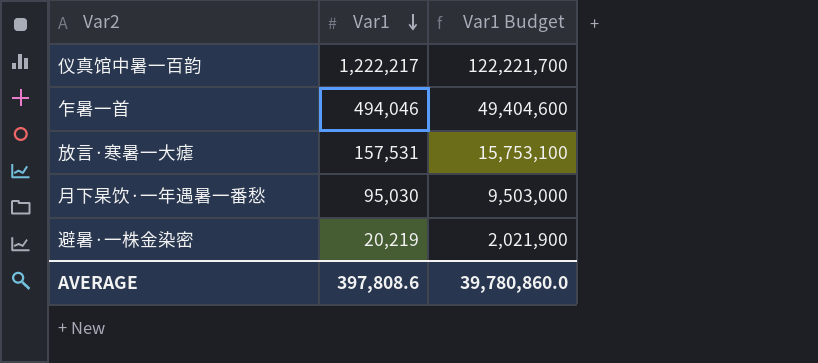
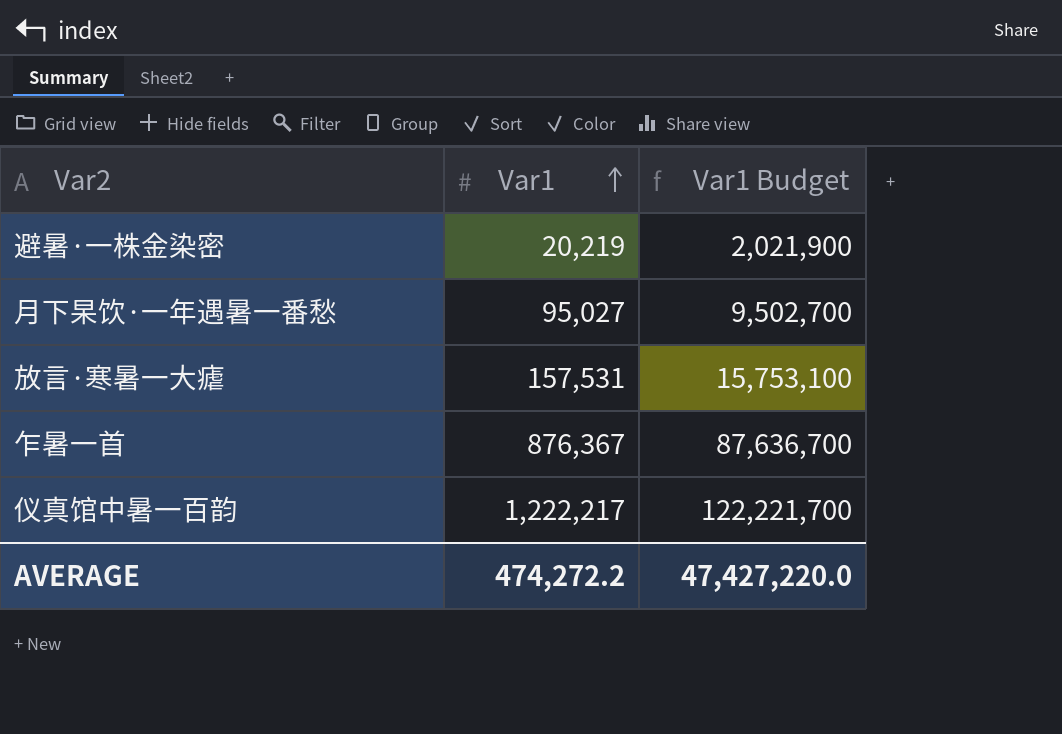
row order: Var1 descending -> Var1 ascending
月下杲饮·一年遇暑一番愁 | Var1: 95,030 -> 95,027
月下杲饮·一年遇暑一番愁 | Var1 Budget: 9,503,000 -> 9,502,700
乍暑一首 | Var1: 494,046 -> 876,367
乍暑一首 | Var1 Budget: 49,404,600 -> 87,636,700
AVERAGE | Var1: 397,808.6 -> 474,272.2
AVERAGE | Var1 Budget: 39,780,860.0 -> 47,427,220.0

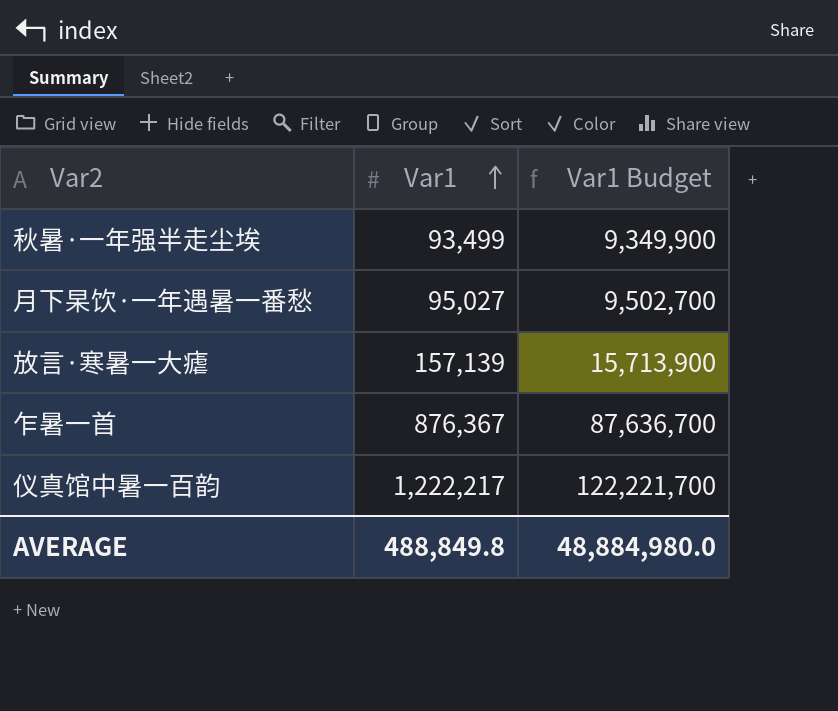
row 避暑·一株金染密: 20,219 | 2,021,900 -> none
row 秋暑·一年强半走尘埃: none -> 93,499 | 9,349,900
放言·寒暑一大瘧 | Var1: 157,531 -> 157,139
放言·寒暑一大瘧 | Var1 Budget: 15,753,100 -> 15,713,900
AVERAGE | Var1: 474,272.2 -> 488,849.8
AVERAGE | Var1 Budget: 47,427,220.0 -> 48,884,980.0

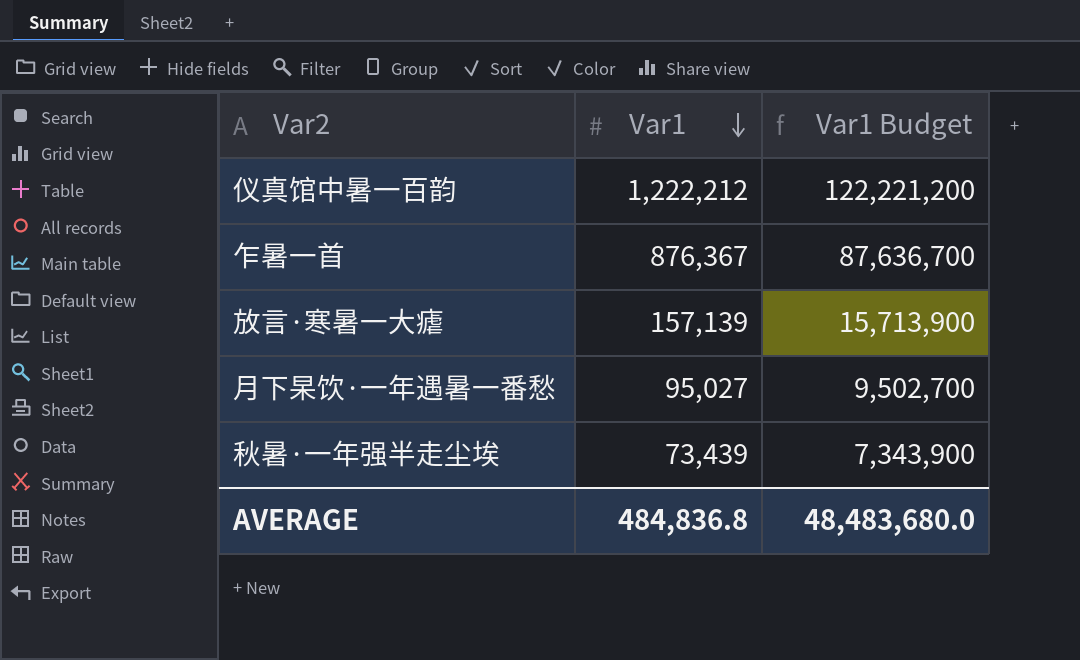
row order: Var1 ascending -> Var1 descending
仪真馆中暑一百韵 | Var1: 1,222,217 -> 1,222,212
仪真馆中暑一百韵 | Var1 Budget: 122,221,700 -> 122,221,200
秋暑·一年强半走尘埃 | Var1: 93,499 -> 73,439
秋暑·一年强半走尘埃 | Var1 Budget: 9,349,900 -> 7,343,900
AVERAGE | Var1: 488,849.8 -> 484,836.8
AVERAGE | Var1 Budget: 48,884,980.0 -> 48,483,680.0

